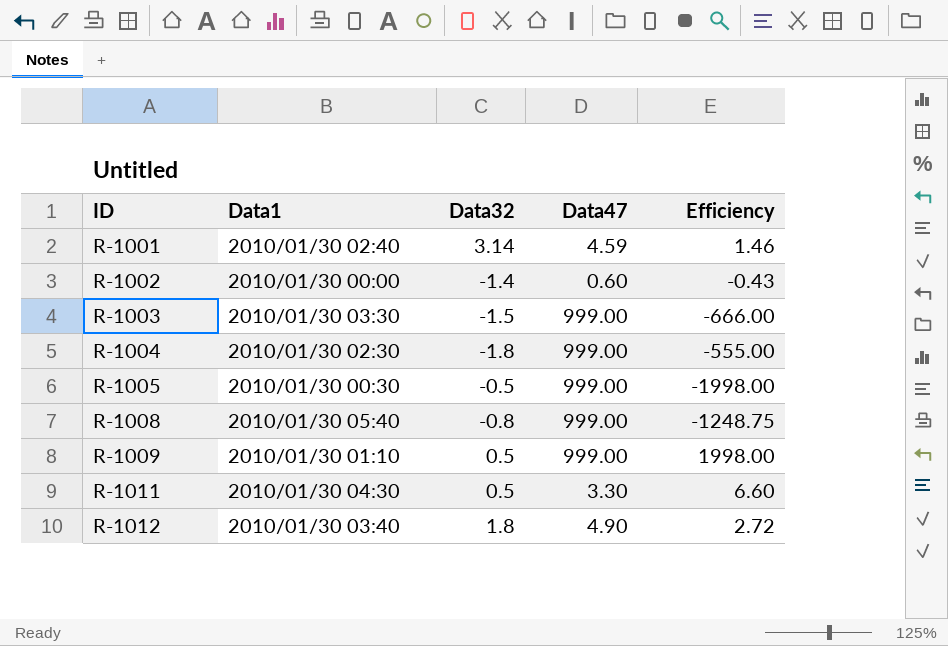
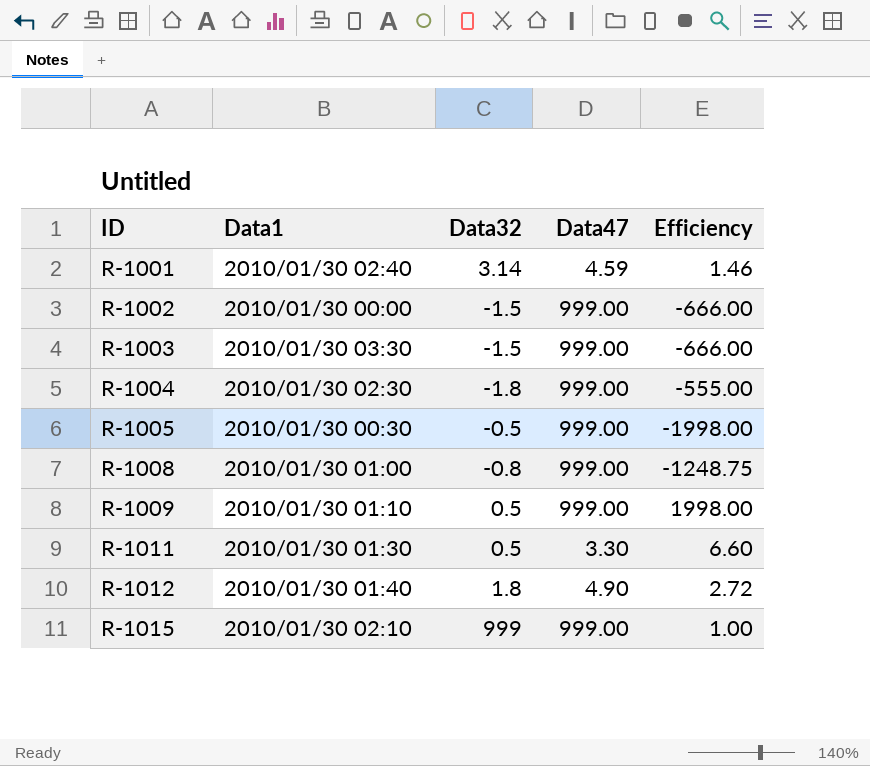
R-1002 | Data32: -1.4 -> -1.5
R-1002 | Data47: 0.60 -> 999.00
R-1002 | Efficiency: -0.43 -> -666.00
R-1008 | Data1: 2010/01/30 05:40 -> 2010/01/30 01:00
R-1011 | Data1: 2010/01/30 04:30 -> 2010/01/30 01:30
R-1012 | Data1: 2010/01/30 03:40 -> 2010/01/30 01:40
row R-1015: none -> 2010/01/30 02:10 | 999 | 999.00 | 1.00

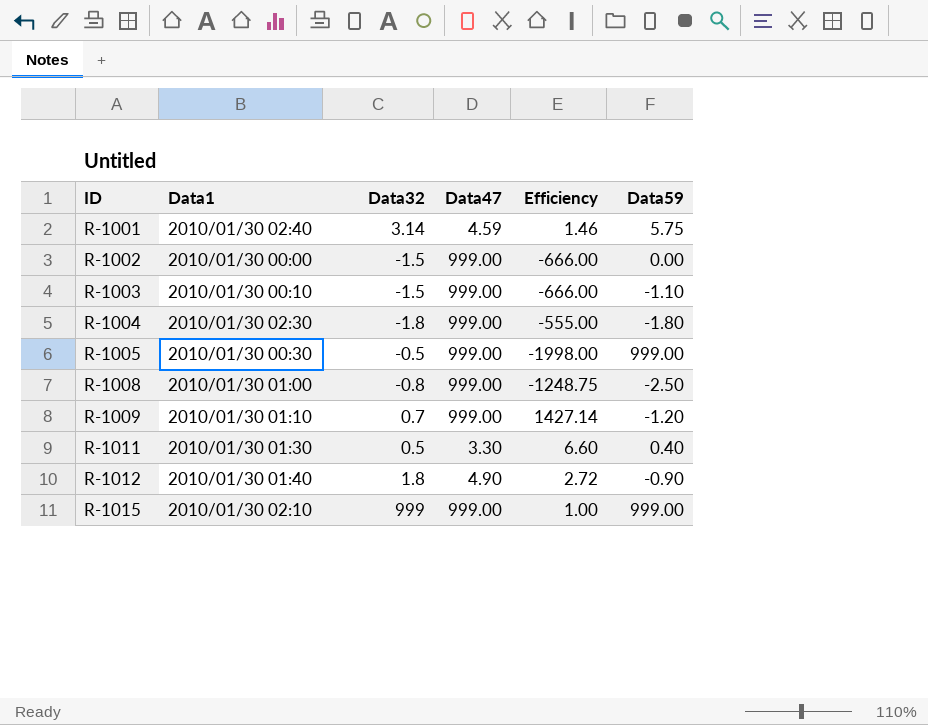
column Data59 | position: none -> 6
R-1003 | Data1: 2010/01/30 03:30 -> 2010/01/30 00:10
R-1009 | Data32: 0.5 -> 0.7
R-1009 | Efficiency: 1998.00 -> 1427.14

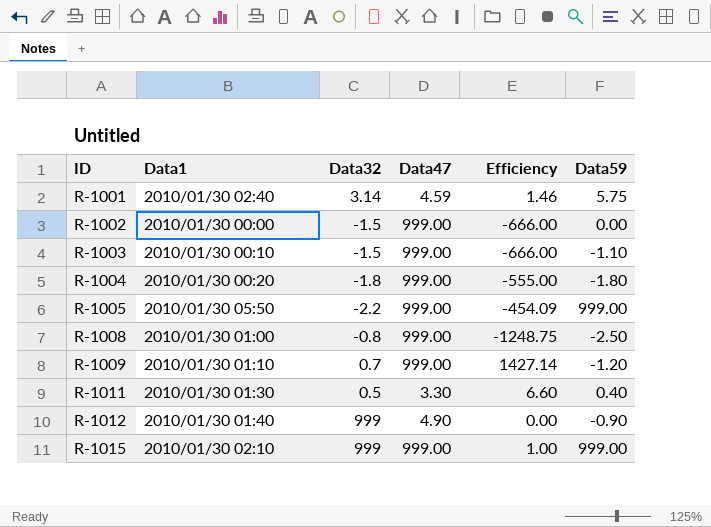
R-1004 | Data1: 2010/01/30 02:30 -> 2010/01/30 00:20
R-1005 | Data1: 2010/01/30 00:30 -> 2010/01/30 05:50
R-1005 | Data32: -0.5 -> -2.2
R-1005 | Efficiency: -1998.00 -> -454.09
R-1012 | Data32: 1.8 -> 999
R-1012 | Efficiency: 2.72 -> 0.00

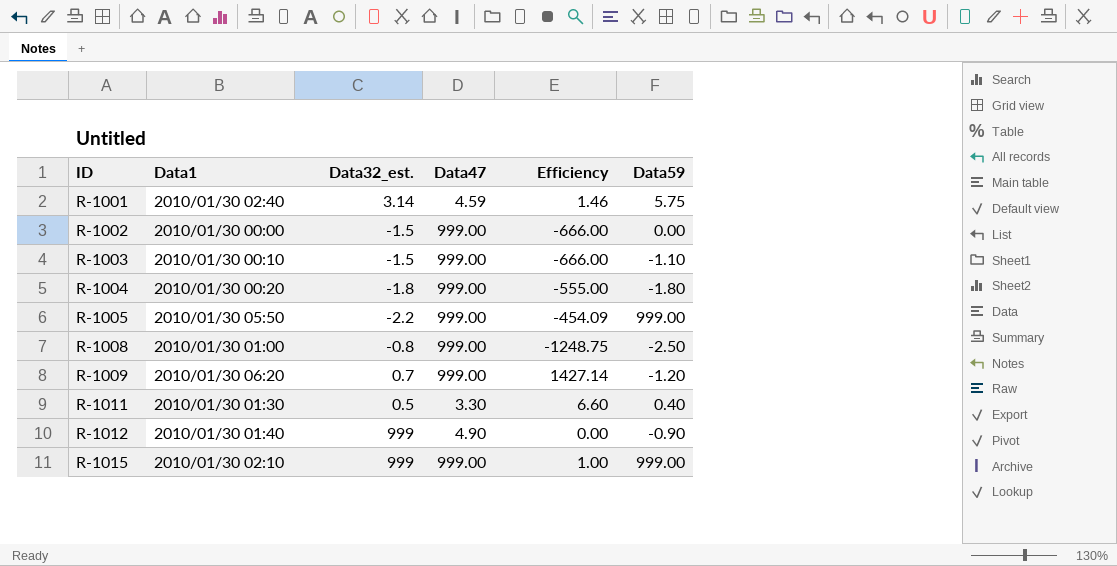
column name: Data32 -> Data32_est.
R-1009 | Data1: 2010/01/30 01:10 -> 2010/01/30 06:20

